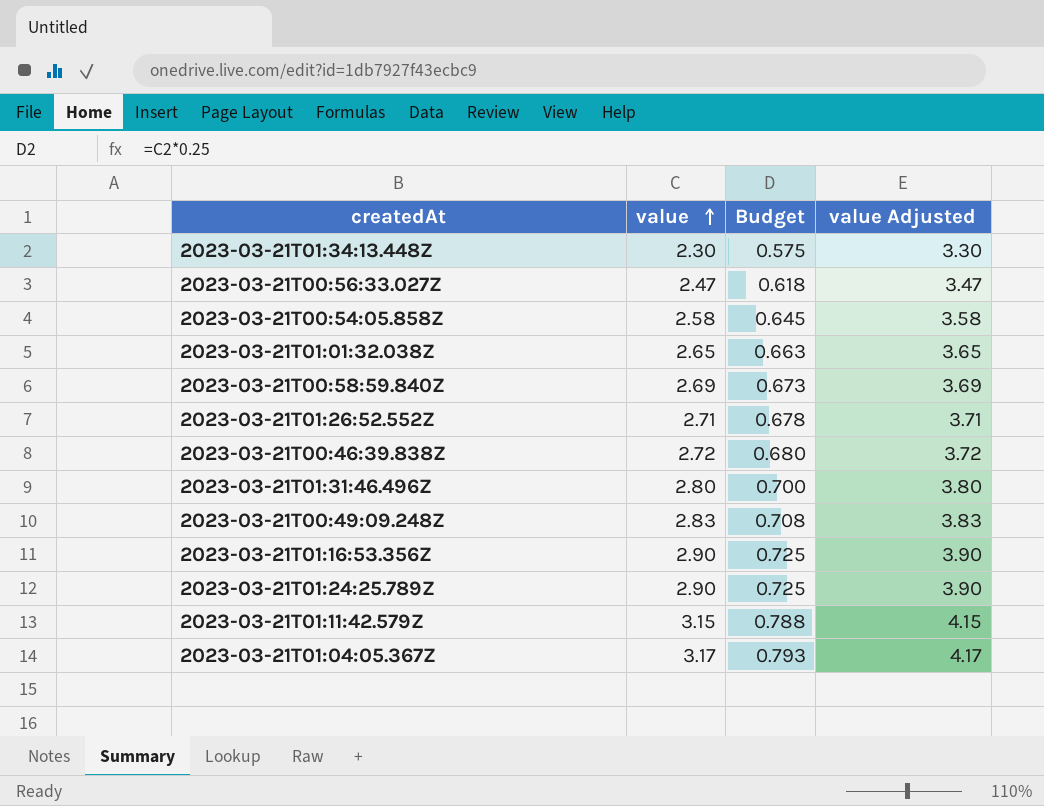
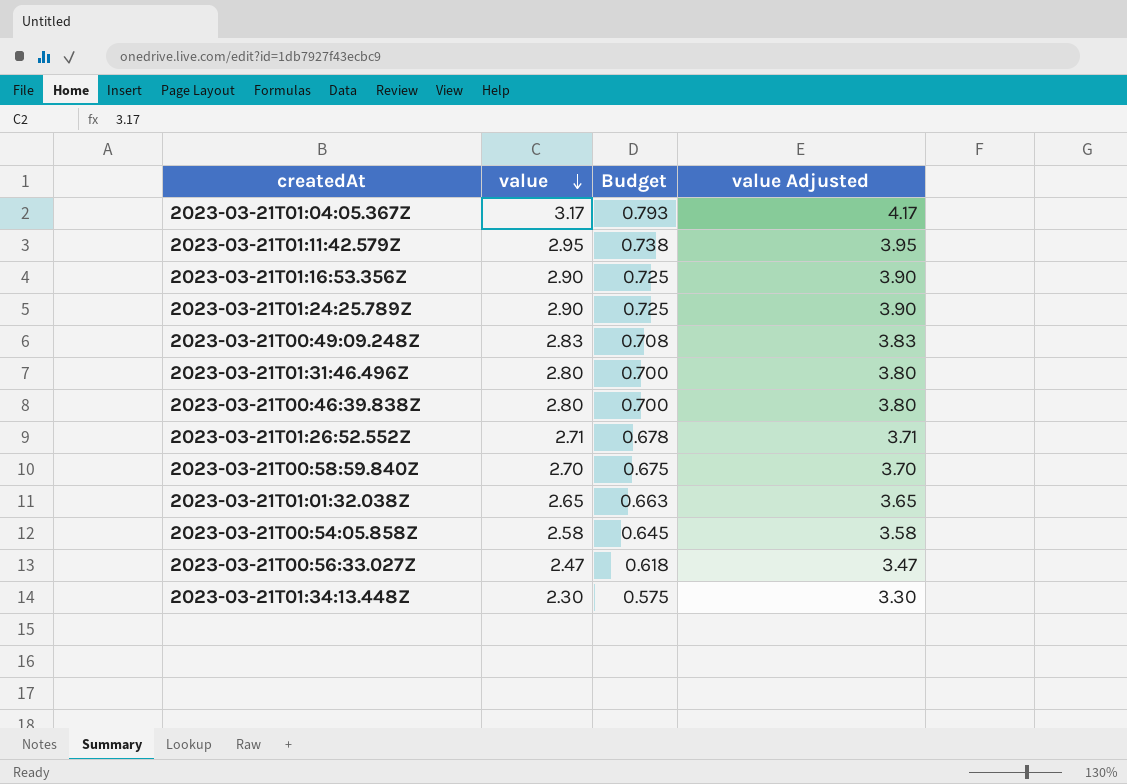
row order: value ascending -> value descending
2023-03-21T01:11:42.579Z | value: 3.15 -> 2.95
2023-03-21T01:11:42.579Z | Budget: 0.788 -> 0.738
2023-03-21T01:11:42.579Z | value Adjusted: 4.15 -> 3.95
2023-03-21T00:46:39.838Z | value: 2.72 -> 2.80
2023-03-21T00:46:39.838Z | Budget: 0.680 -> 0.700
2023-03-21T00:46:39.838Z | value Adjusted: 3.72 -> 3.80
2023-03-21T00:58:59.840Z | value: 2.69 -> 2.70
2023-03-21T00:58:59.840Z | Budget: 0.673 -> 0.675
2023-03-21T00:58:59.840Z | value Adjusted: 3.69 -> 3.70

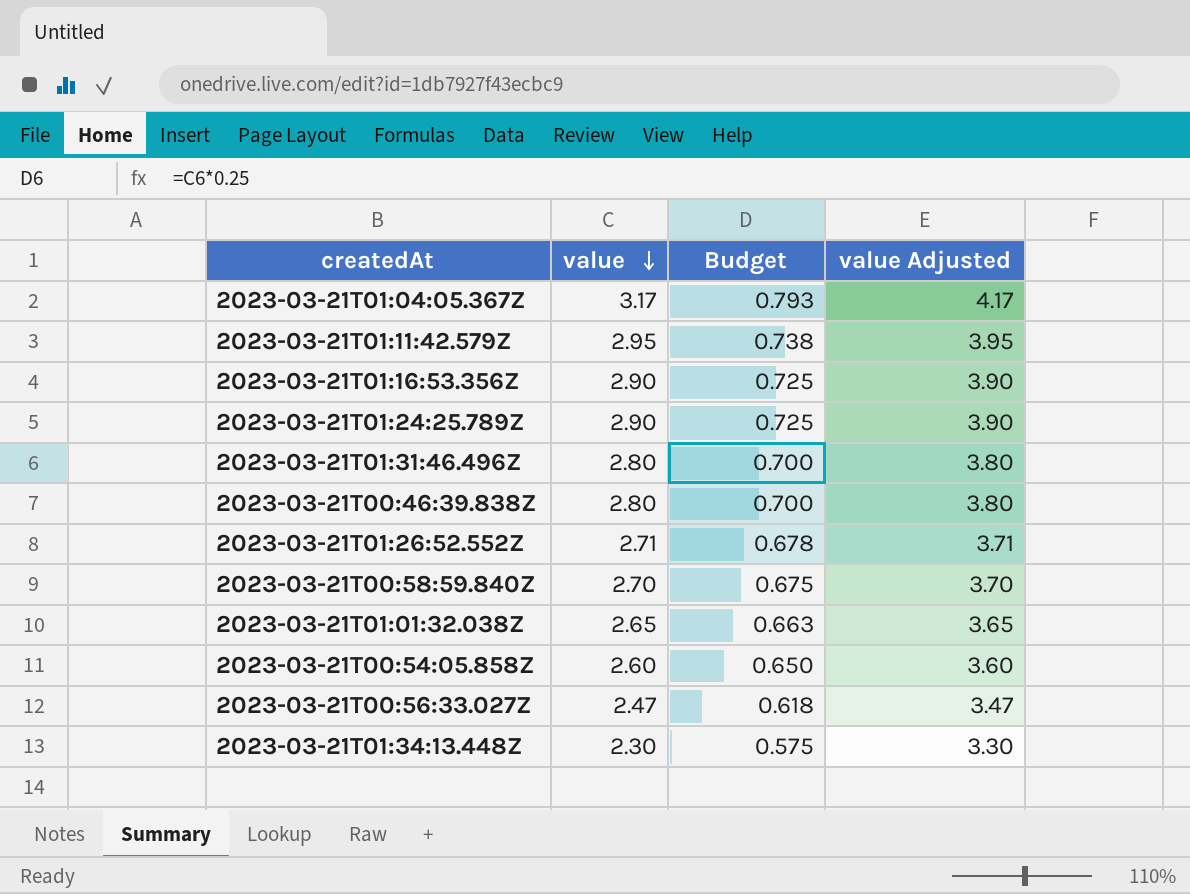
row 2023-03-21T00:49:09.248Z: 2.83 | 0.708 | 3.83 -> none
2023-03-21T00:54:05.858Z | value: 2.58 -> 2.60
2023-03-21T00:54:05.858Z | Budget: 0.645 -> 0.650
2023-03-21T00:54:05.858Z | value Adjusted: 3.58 -> 3.60

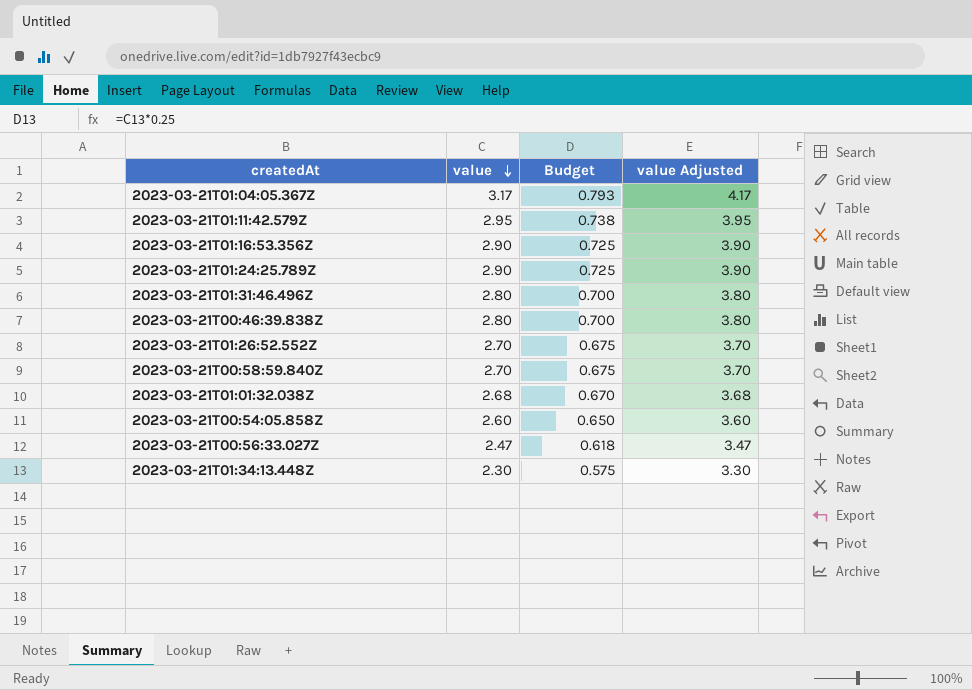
2023-03-21T01:26:52.552Z | value: 2.71 -> 2.70
2023-03-21T01:26:52.552Z | Budget: 0.678 -> 0.675
2023-03-21T01:26:52.552Z | value Adjusted: 3.71 -> 3.70
2023-03-21T01:01:32.038Z | value: 2.65 -> 2.68
2023-03-21T01:01:32.038Z | Budget: 0.663 -> 0.670
2023-03-21T01:01:32.038Z | value Adjusted: 3.65 -> 3.68

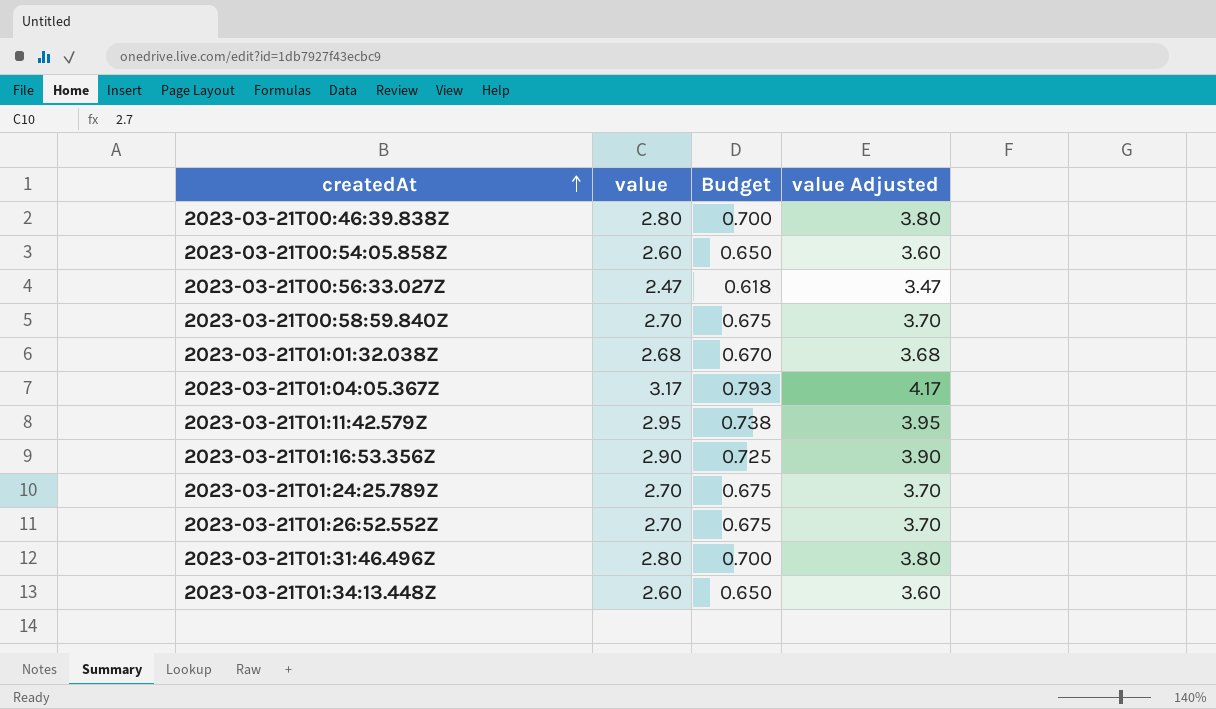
row order: value descending -> createdAt ascending
2023-03-21T01:24:25.789Z | value: 2.90 -> 2.70
2023-03-21T01:24:25.789Z | Budget: 0.725 -> 0.675
2023-03-21T01:24:25.789Z | value Adjusted: 3.90 -> 3.70
2023-03-21T01:34:13.448Z | value: 2.30 -> 2.60
2023-03-21T01:34:13.448Z | Budget: 0.575 -> 0.650
2023-03-21T01:34:13.448Z | value Adjusted: 3.30 -> 3.60

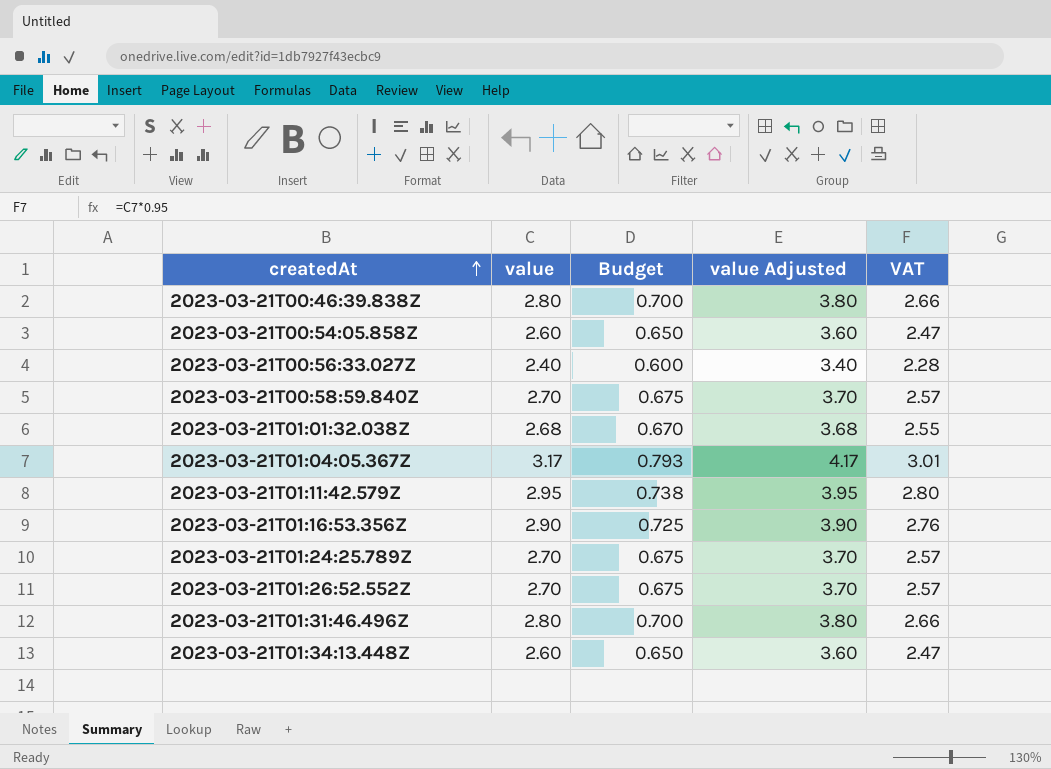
column VAT | formula: none -> [value] * 0.95
2023-03-21T00:56:33.027Z | value: 2.47 -> 2.40
2023-03-21T00:56:33.027Z | Budget: 0.618 -> 0.600
2023-03-21T00:56:33.027Z | value Adjusted: 3.47 -> 3.40

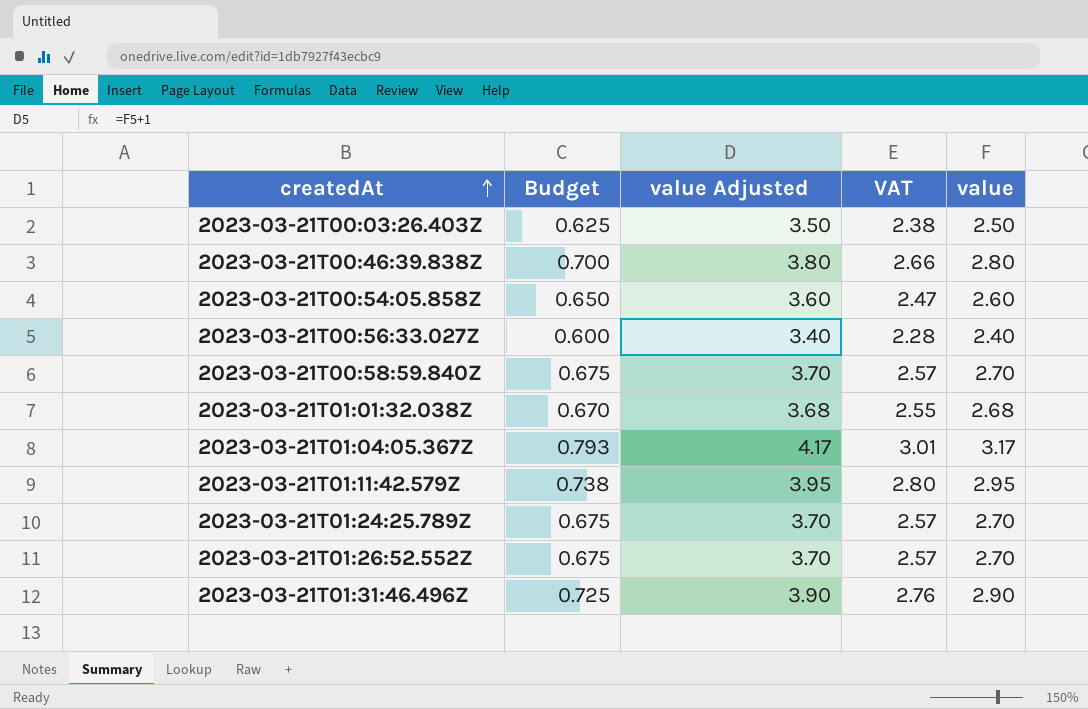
column value | position: 2 -> 5
row 2023-03-21T01:16:53.356Z: 2.90 | 0.725 | 3.90 | 2.76 -> none
row 2023-03-21T01:34:13.448Z: 2.60 | 0.650 | 3.60 | 2.47 -> none
row 2023-03-21T00:03:26.403Z: none -> 0.625 | 3.50 | 2.38 | 2.50
2023-03-21T01:31:46.496Z | Budget: 0.700 -> 0.725
2023-03-21T01:31:46.496Z | value Adjusted: 3.80 -> 3.90
2023-03-21T01:31:46.496Z | VAT: 2.66 -> 2.76
2023-03-21T01:31:46.496Z | value: 2.80 -> 2.90

